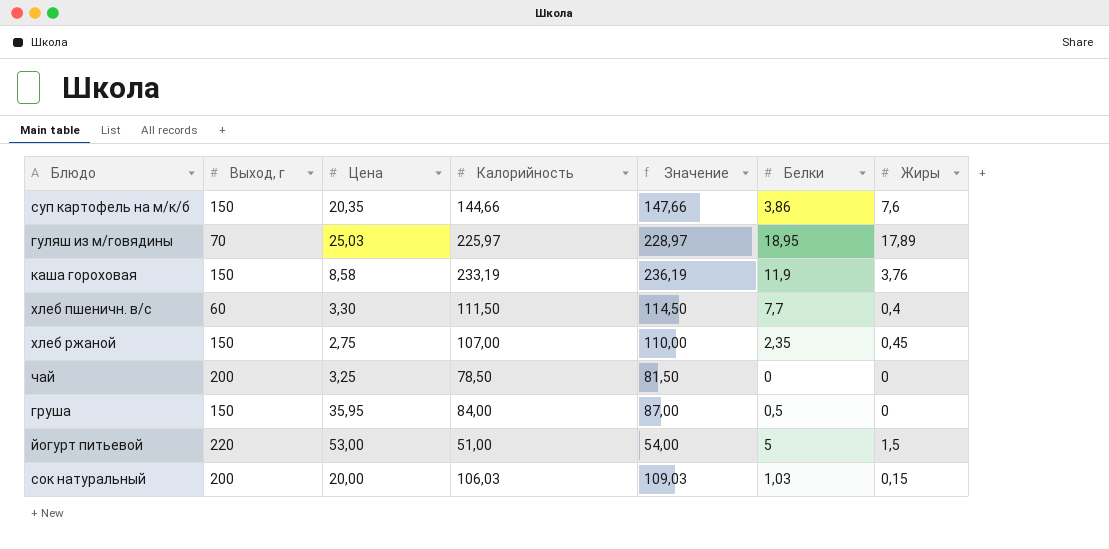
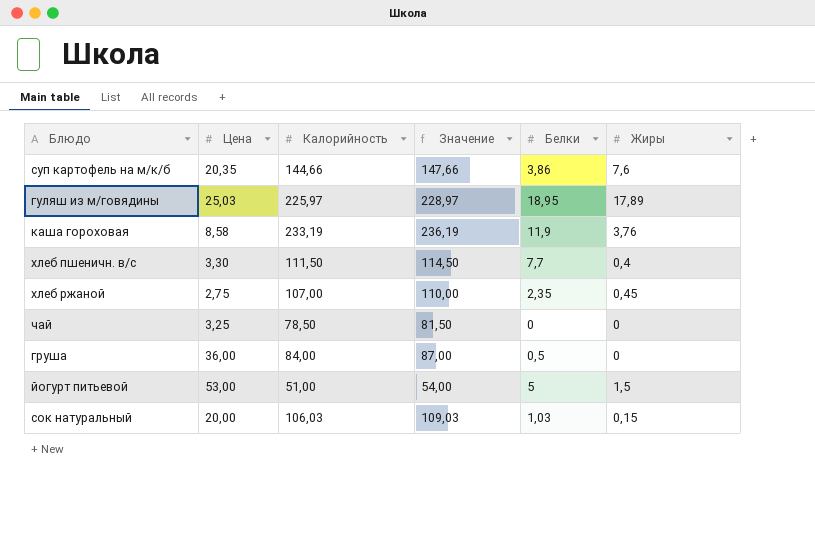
column Выход, г | position: 2 -> none
груша | Цена: 35,95 -> 36,00

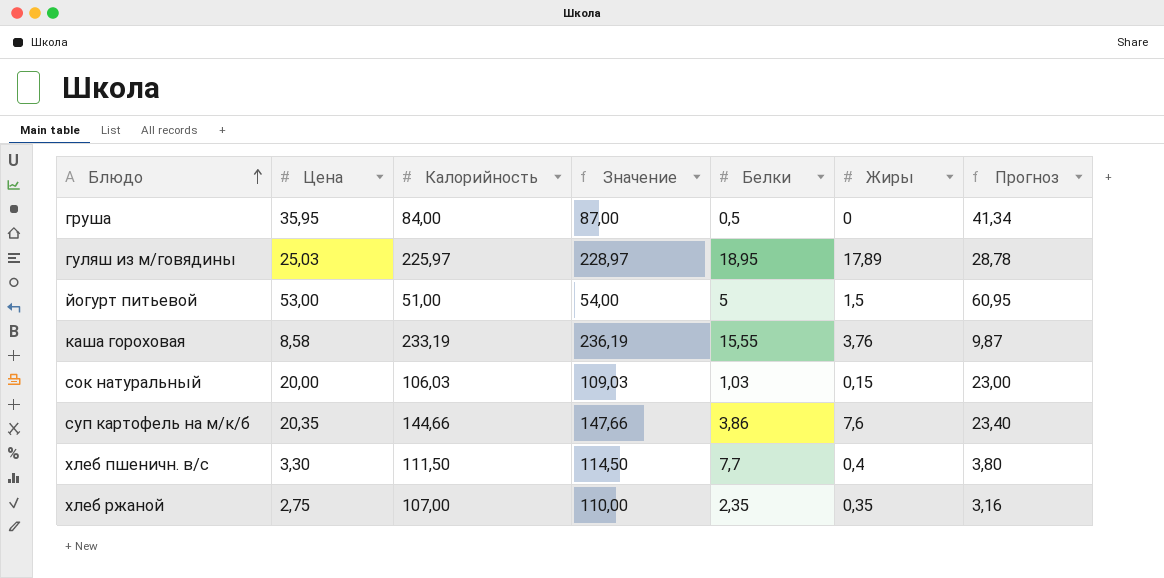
row order: none -> Блюдо ascending
column Прогноз | formula: none -> [Цена] * 1,15
row чай: 3,25 | 78,50 | 81,50 | 0 | 0 -> none
груша | Цена: 36,00 -> 35,95
каша гороховая | Белки: 11,9 -> 15,55
хлеб ржаной | Жиры: 0,45 -> 0,35

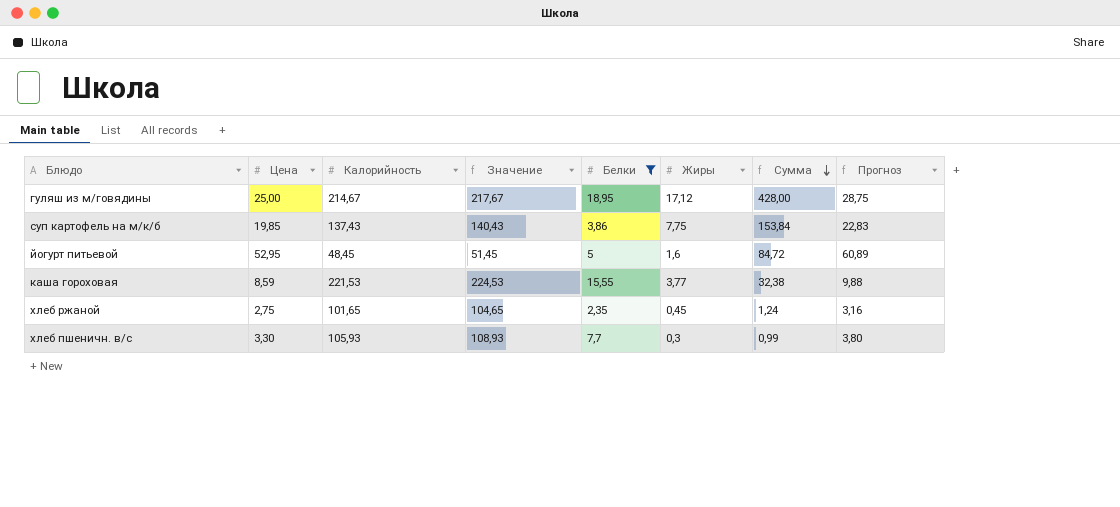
filter: none -> Белки >= 2,35
row order: Блюдо ascending -> Сумма descending
column Сумма | formula: none -> [Цена] * [Жиры]
гуляш из м/говядины | Цена: 25,03 -> 25,00
гуляш из м/говядины | Калорийность: 225,97 -> 214,67
гуляш из м/говядины | Значение: 228,97 -> 217,67
гуляш из м/говядины | Жиры: 17,89 -> 17,12
гуляш из м/говядины | Прогноз: 28,78 -> 28,75
суп картофель на м/к/б | Цена: 20,35 -> 19,85
суп картофель на м/к/б | Калорийность: 144,66 -> 137,43
суп картофель на м/к/б | Значение: 147,66 -> 140,43
суп картофель на м/к/б | Жиры: 7,6 -> 7,75
суп картофель на м/к/б | Прогноз: 23,40 -> 22,83
йогурт питьевой | Цена: 53,00 -> 52,95
йогурт питьевой | Калорийность: 51,00 -> 48,45
йогурт питьевой | Значение: 54,00 -> 51,45
йогурт питьевой | Жиры: 1,5 -> 1,6
йогурт питьевой | Прогноз: 60,95 -> 60,89
каша гороховая | Цена: 8,58 -> 8,59
каша гороховая | Калорийность: 233,19 -> 221,53
каша гороховая | Значение: 236,19 -> 224,53
каша гороховая | Жиры: 3,76 -> 3,77
каша гороховая | Прогноз: 9,87 -> 9,88
хлеб ржаной | Калорийность: 107,00 -> 101,65
хлеб ржаной | Значение: 110,00 -> 104,65
хлеб ржаной | Жиры: 0,35 -> 0,45
хлеб пшеничн. в/с | Калорийность: 111,50 -> 105,93
хлеб пшеничн. в/с | Значение: 114,50 -> 108,93
хлеб пшеничн. в/с | Жиры: 0,4 -> 0,3

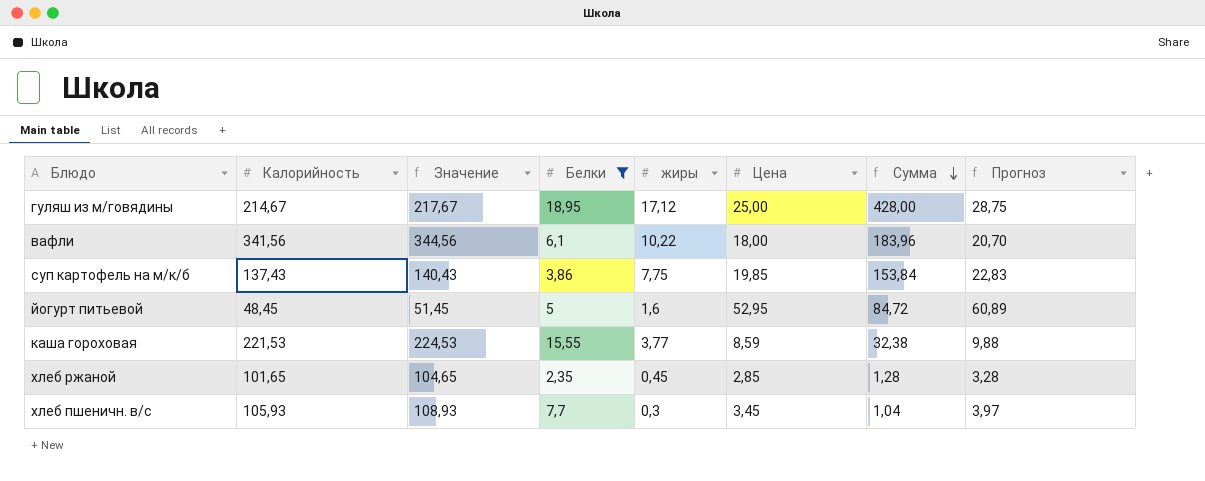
column name: Жиры -> жиры
column Цена | position: 2 -> 6
row вафли: none -> 341,56 | 344,56 | 6,1 | 10,22 | 18,00 | 183,96 | 20,70
хлеб ржаной | Цена: 2,75 -> 2,85
хлеб ржаной | Сумма: 1,24 -> 1,28
хлеб ржаной | Прогноз: 3,16 -> 3,28
хлеб пшеничн. в/с | Цена: 3,30 -> 3,45
хлеб пшеничн. в/с | Сумма: 0,99 -> 1,04
хлеб пшеничн. в/с | Прогноз: 3,80 -> 3,97

